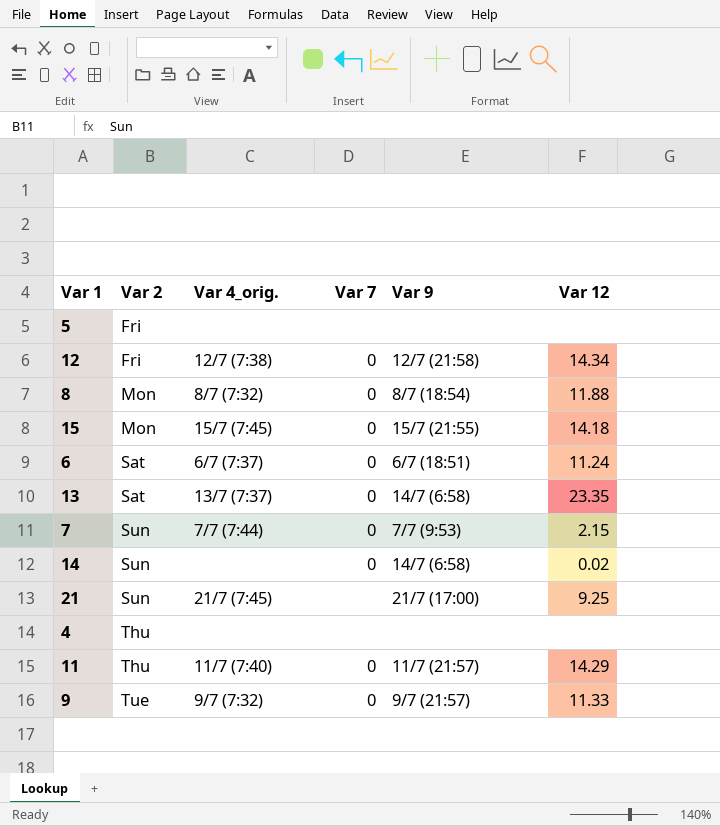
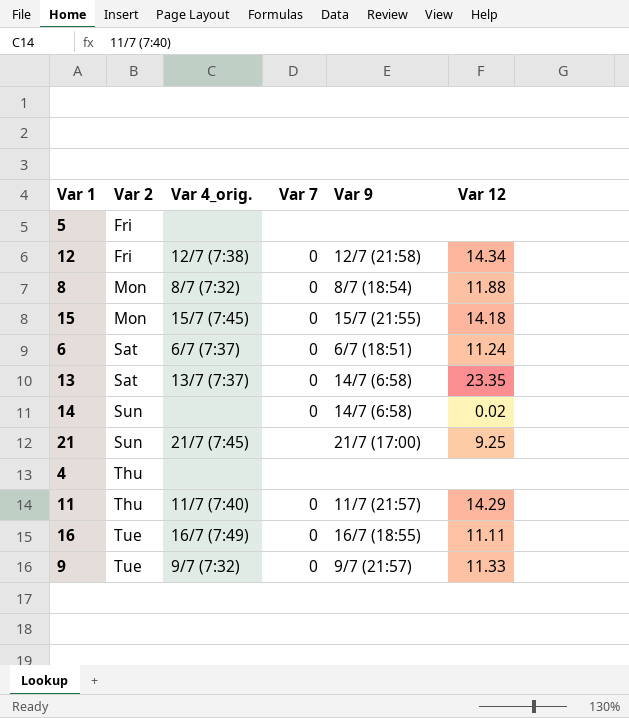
row 7: Sun | 7/7 (7:44) | 0 | 7/7 (9:53) | 2.15 -> none
row 16: none -> Tue | 16/7 (7:49) | 0 | 16/7 (18:55) | 11.11

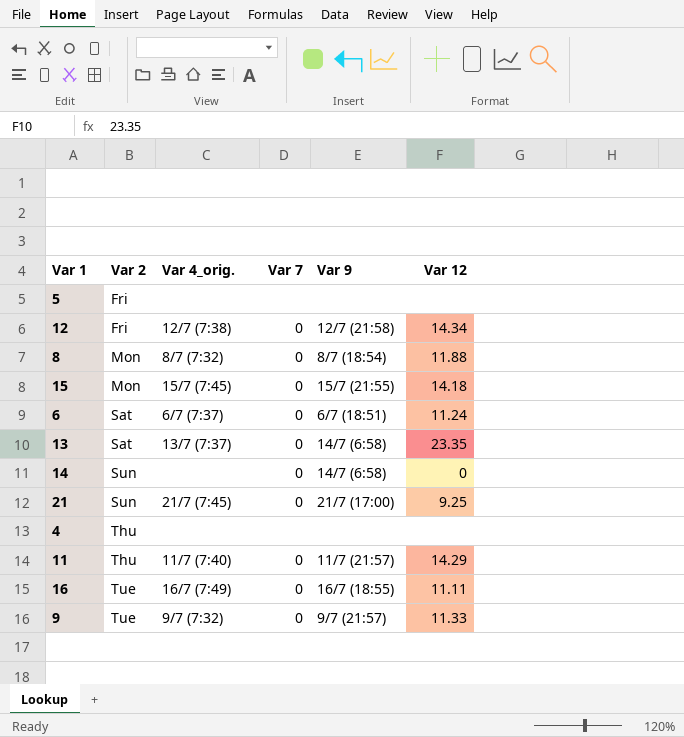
14 | Var 12: 0.02 -> 0
21 | Var 7: none -> 0

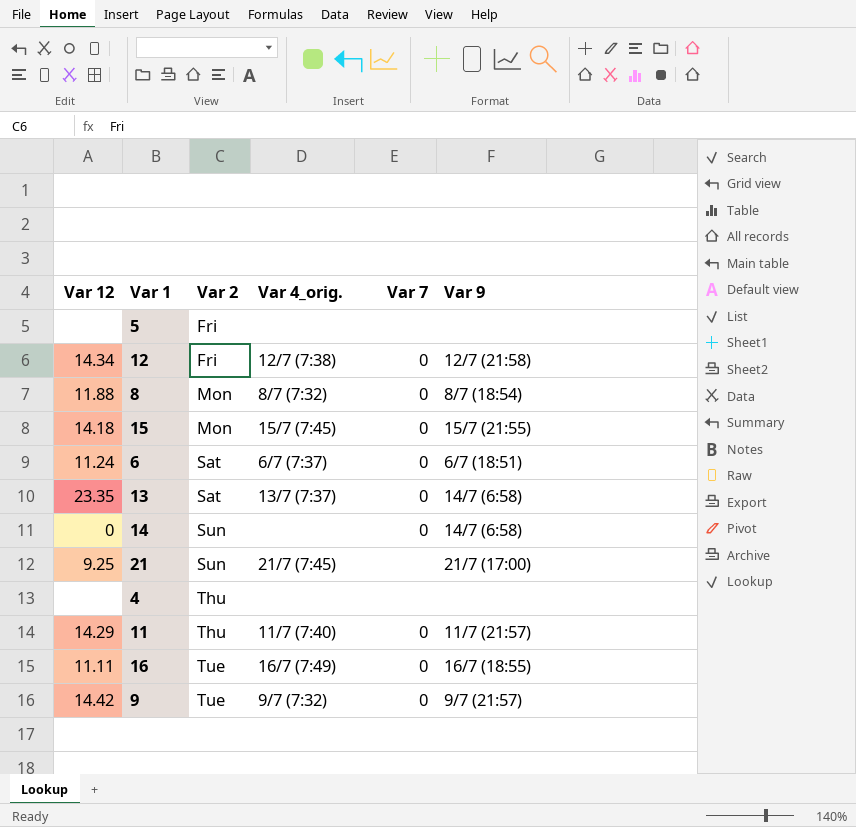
column Var 12 | position: 6 -> 1
21 | Var 7: 0 -> none
9 | Var 12: 11.33 -> 14.42

